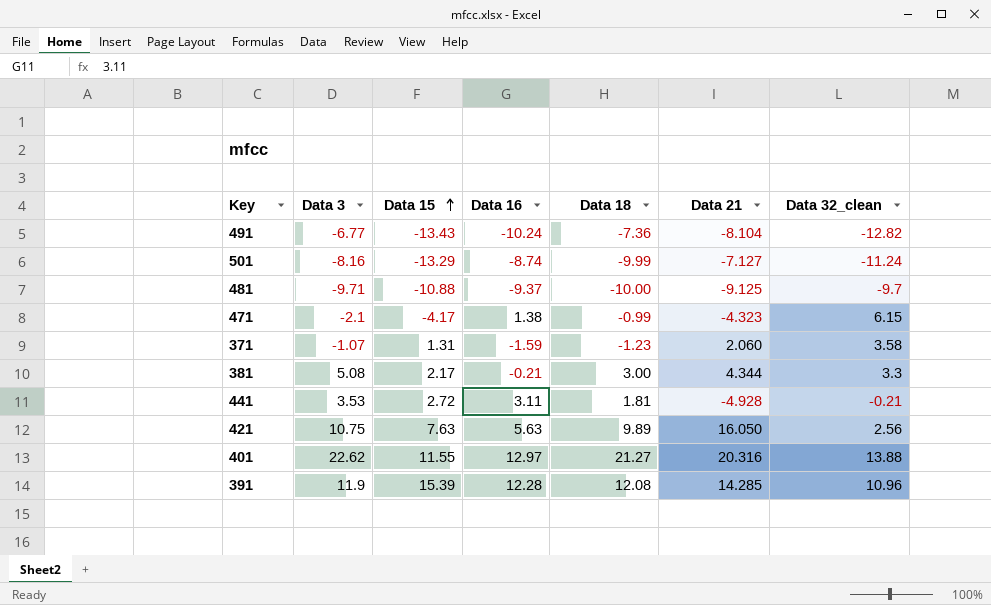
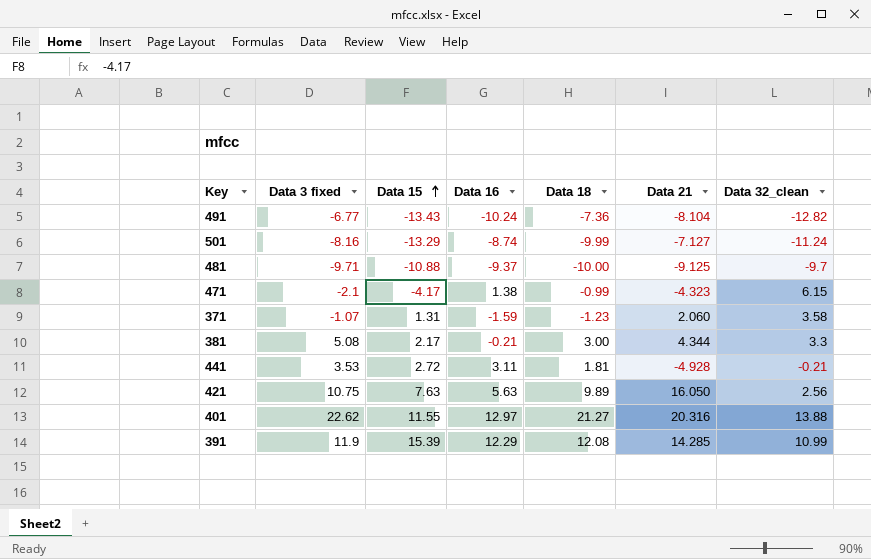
column name: Data 3 -> Data 3 fixed
391 | Data 16: 12.28 -> 12.29
391 | Data 32_clean: 10.96 -> 10.99

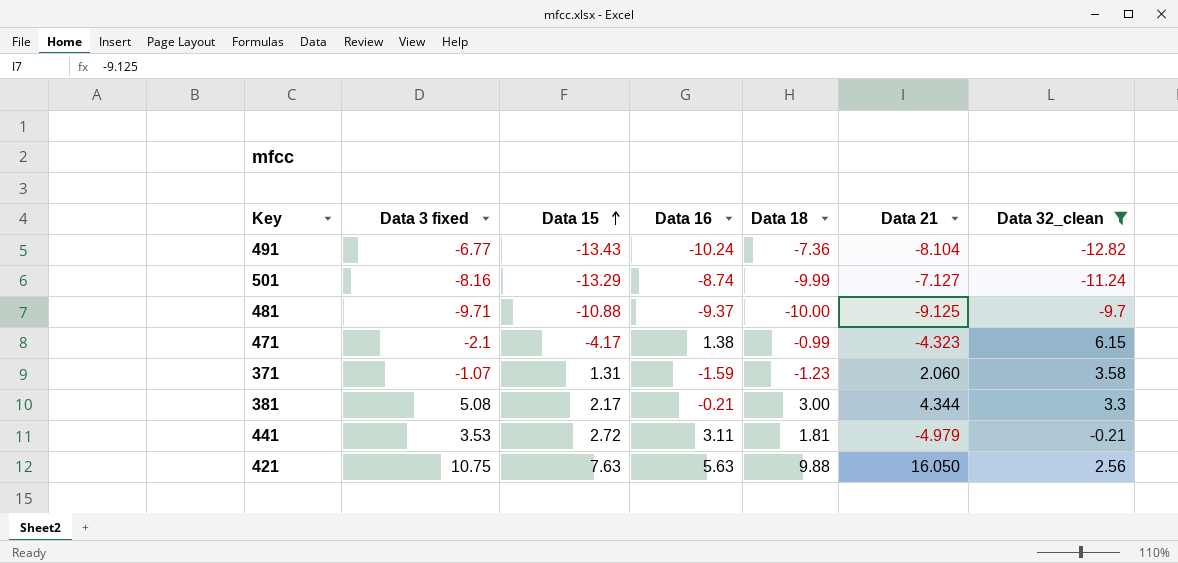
filter: none -> Data 32_clean <= 6.15
441 | Data 21: -4.928 -> -4.979
421 | Data 18: 9.89 -> 9.88

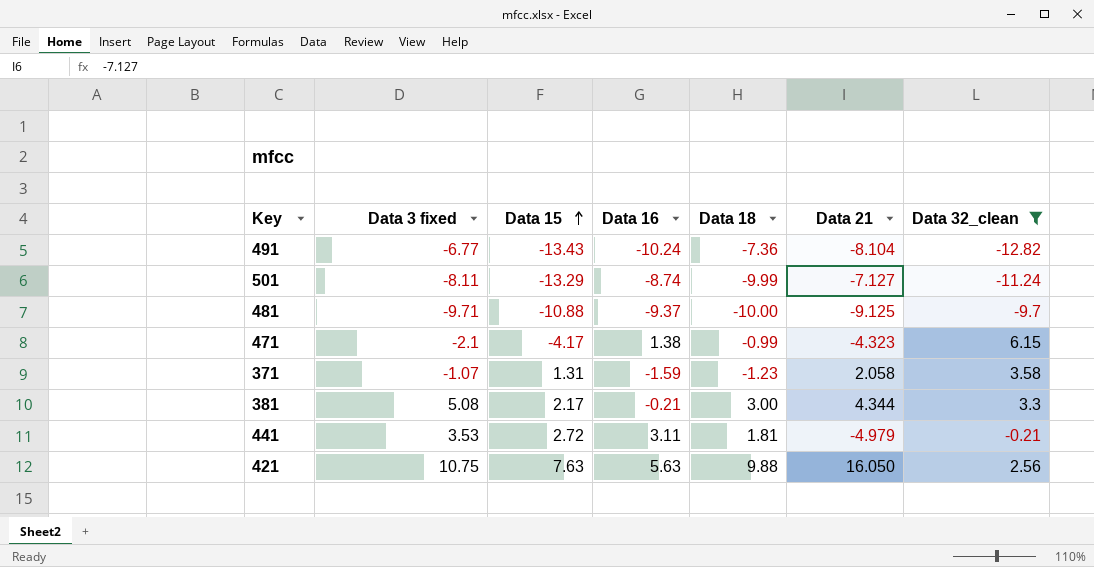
501 | Data 3 fixed: -8.16 -> -8.11
371 | Data 21: 2.060 -> 2.058

